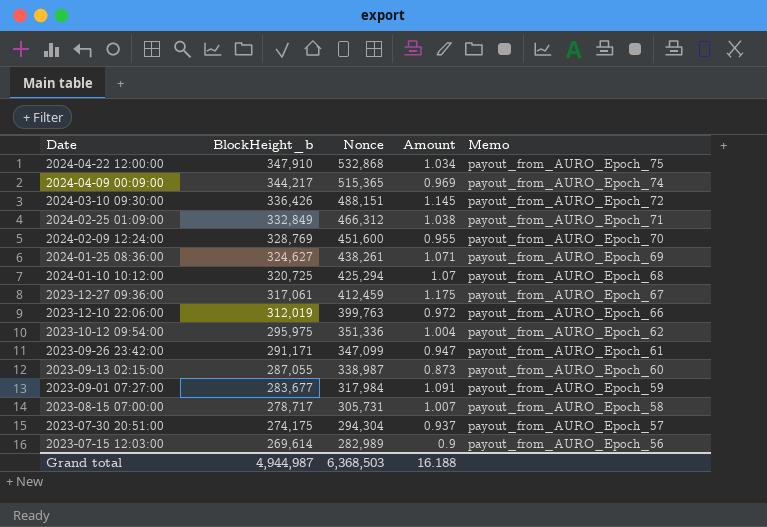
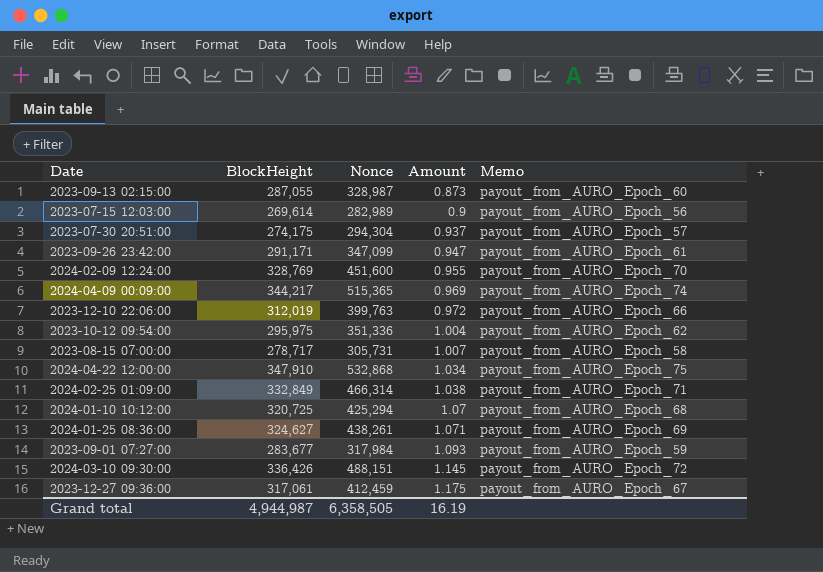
row order: Date descending -> Amount ascending
column name: BlockHeight_b -> BlockHeight
2023-09-13 02:15:00 | Nonce: 338,987 -> 328,987
2024-02-25 01:09:00 | Nonce: 466,312 -> 466,314
2023-09-01 07:27:00 | Amount: 1.091 -> 1.093
Grand total | Nonce: 6,368,503 -> 6,358,505
Grand total | Amount: 16.188 -> 16.19

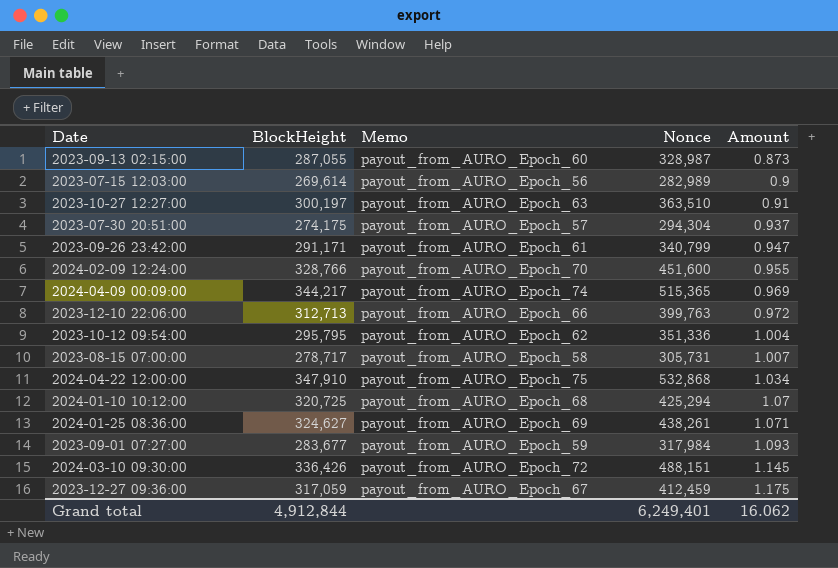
column Memo | position: 5 -> 3
row 2024-02-25 01:09:00: 332,849 | 466,314 | 1.038 | payout_from_AURO_Epoch_71 -> none
row 2023-10-27 12:27:00: none -> 300,197 | payout_from_AURO_Epoch_63 | 363,510 | 0.91
2023-09-26 23:42:00 | Nonce: 347,099 -> 340,799
2024-02-09 12:24:00 | BlockHeight: 328,769 -> 328,766
2023-12-10 22:06:00 | BlockHeight: 312,019 -> 312,713
2023-10-12 09:54:00 | BlockHeight: 295,975 -> 295,795
2023-12-27 09:36:00 | BlockHeight: 317,061 -> 317,059
Grand total | BlockHeight: 4,944,987 -> 4,912,844
Grand total | Nonce: 6,358,505 -> 6,249,401
Grand total | Amount: 16.19 -> 16.062

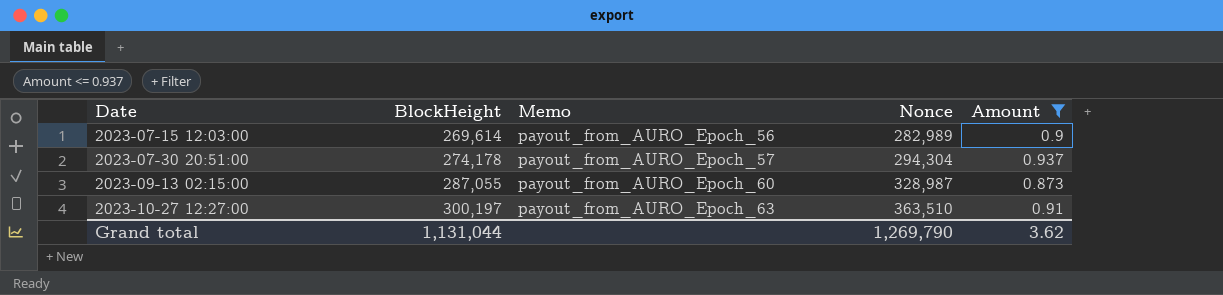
filter: none -> Amount <= 0.937
row order: Amount ascending -> Date ascending
2023-07-30 20:51:00 | BlockHeight: 274,175 -> 274,178
Grand total | BlockHeight: 4,912,844 -> 1,131,044
Grand total | Nonce: 6,249,401 -> 1,269,790
Grand total | Amount: 16.062 -> 3.62

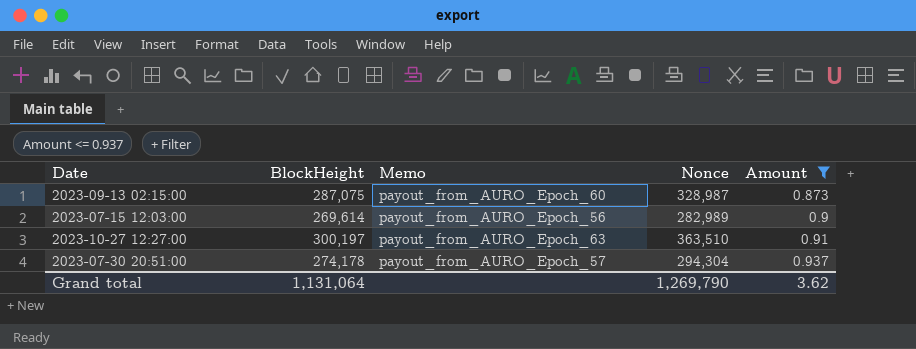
row order: Date ascending -> Amount ascending
2023-09-13 02:15:00 | BlockHeight: 287,055 -> 287,075
Grand total | BlockHeight: 1,131,044 -> 1,131,064

